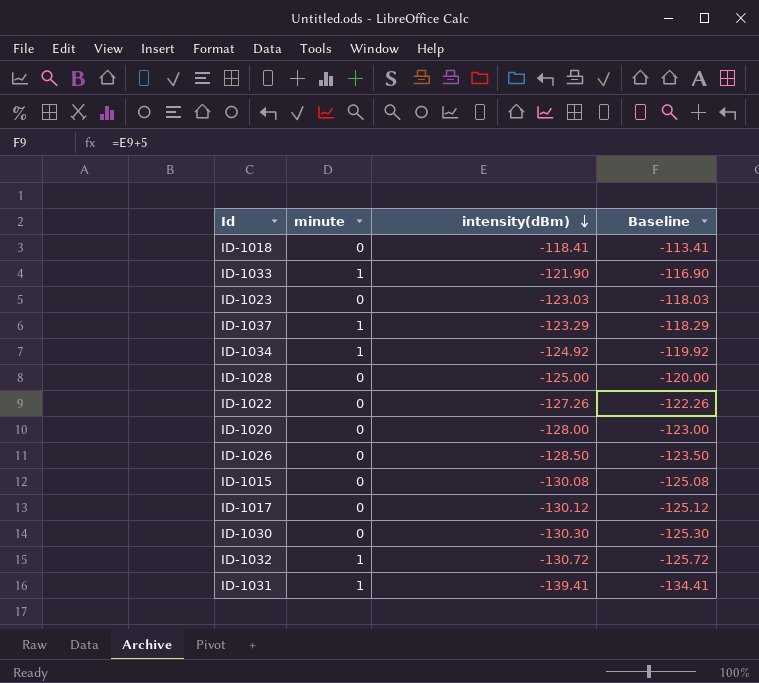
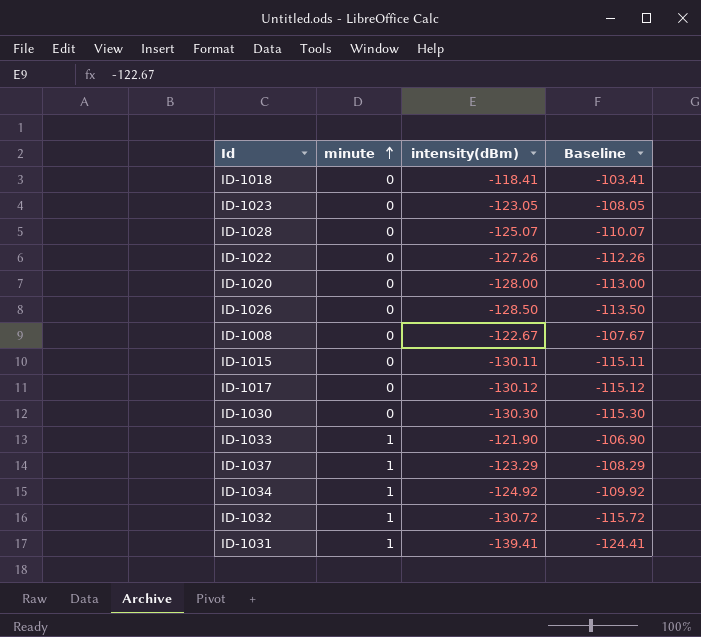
row order: intensity(dBm) descending -> minute ascending
column Baseline | formula: [intensity(dBm)] + 5 -> [intensity(dBm)] + 15
ID-1023 | intensity(dBm): -123.03 -> -123.05
ID-1028 | intensity(dBm): -125.00 -> -125.07
row ID-1008: none -> 0 | -122.67 | -107.67
ID-1015 | intensity(dBm): -130.08 -> -130.11

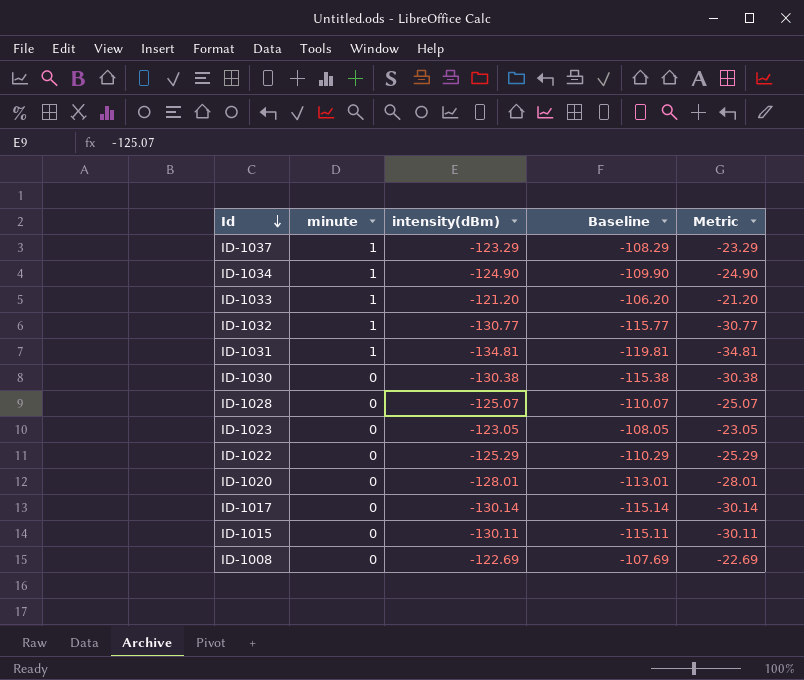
row order: minute ascending -> Id descending
column Metric | formula: none -> [intensity(dBm)] + 100
row ID-1018: 0 | -118.41 | -103.41 -> none
row ID-1026: 0 | -128.50 | -113.50 -> none
ID-1034 | intensity(dBm): -124.92 -> -124.90
ID-1034 | Baseline: -109.92 -> -109.90
ID-1033 | intensity(dBm): -121.90 -> -121.20
ID-1033 | Baseline: -106.90 -> -106.20
ID-1032 | intensity(dBm): -130.72 -> -130.77
ID-1032 | Baseline: -115.72 -> -115.77
ID-1031 | intensity(dBm): -139.41 -> -134.81
ID-1031 | Baseline: -124.41 -> -119.81
ID-1030 | intensity(dBm): -130.30 -> -130.38
ID-1030 | Baseline: -115.30 -> -115.38
ID-1022 | intensity(dBm): -127.26 -> -125.29
ID-1022 | Baseline: -112.26 -> -110.29
ID-1020 | intensity(dBm): -128.00 -> -128.01
ID-1020 | Baseline: -113.00 -> -113.01
ID-1017 | intensity(dBm): -130.12 -> -130.14
ID-1017 | Baseline: -115.12 -> -115.14
ID-1008 | intensity(dBm): -122.67 -> -122.69
ID-1008 | Baseline: -107.67 -> -107.69

